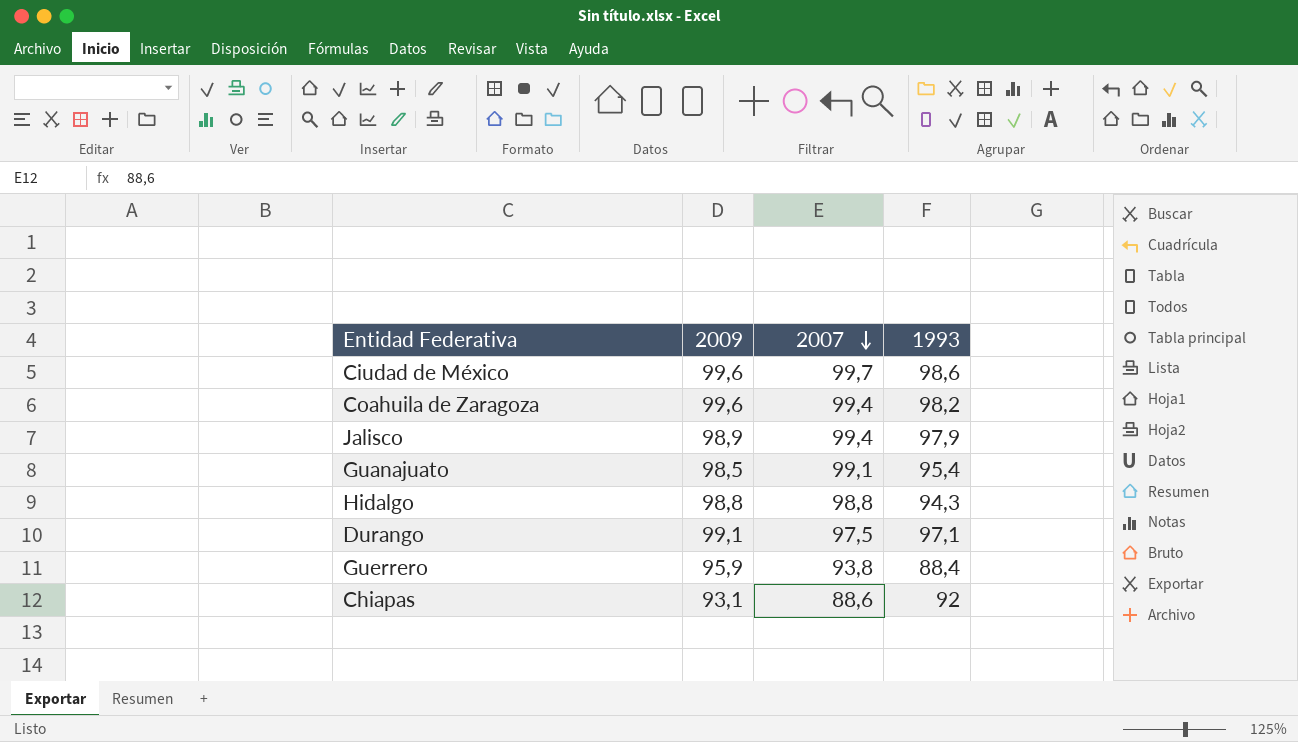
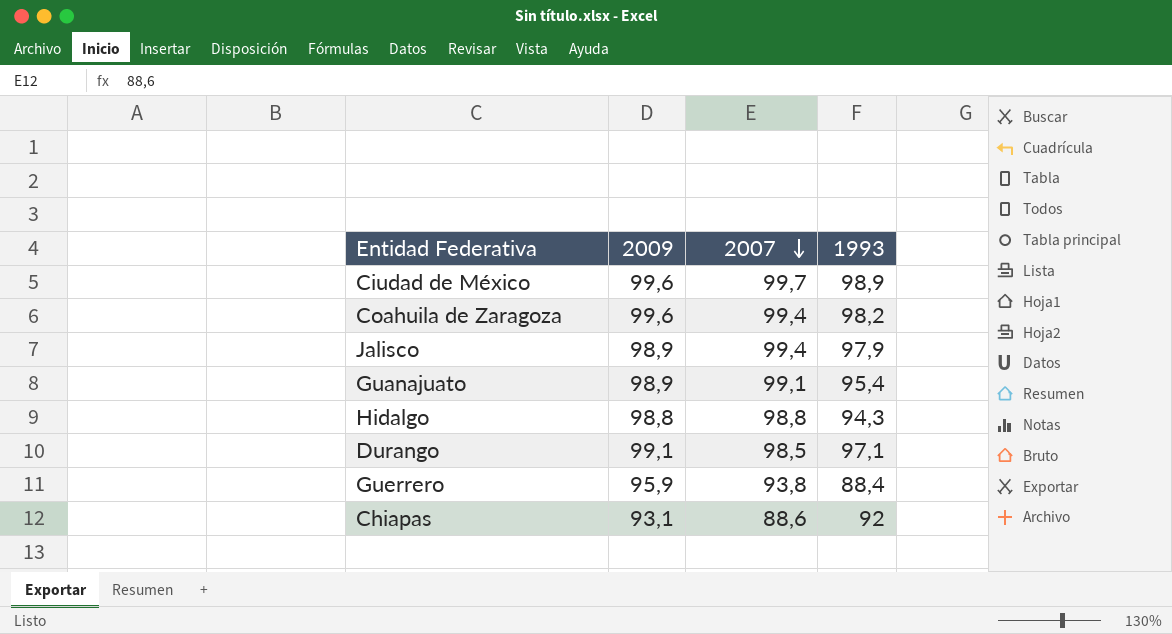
Ciudad de México | 1993: 98,6 -> 98,9
Guanajuato | 2009: 98,5 -> 98,9
Durango | 2007: 97,5 -> 98,5

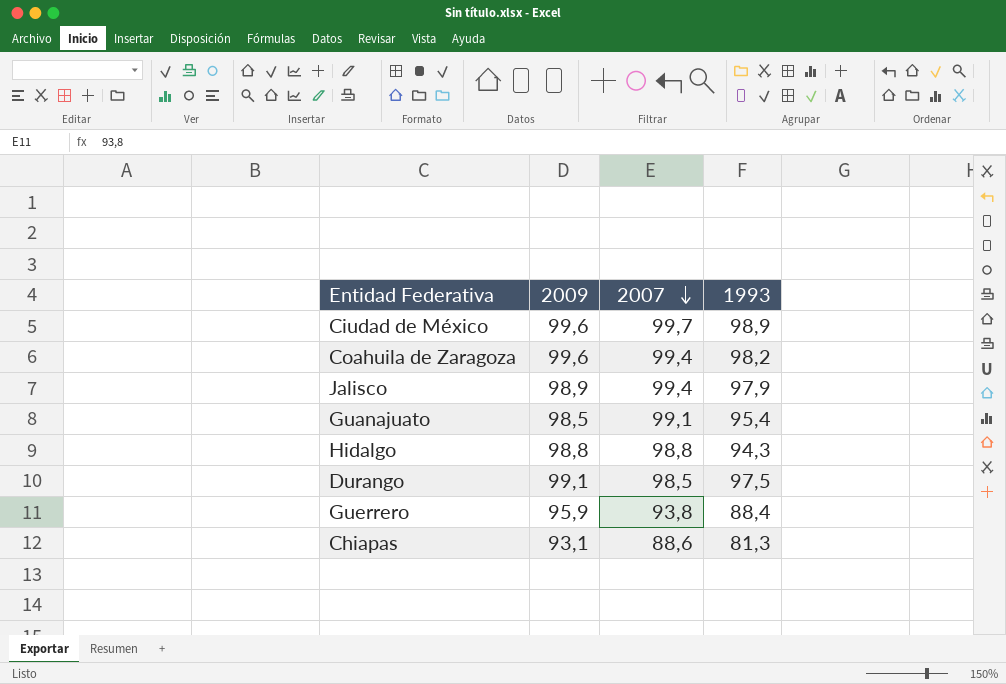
Guanajuato | 2009: 98,9 -> 98,5
Durango | 1993: 97,1 -> 97,5
Chiapas | 1993: 92 -> 81,3

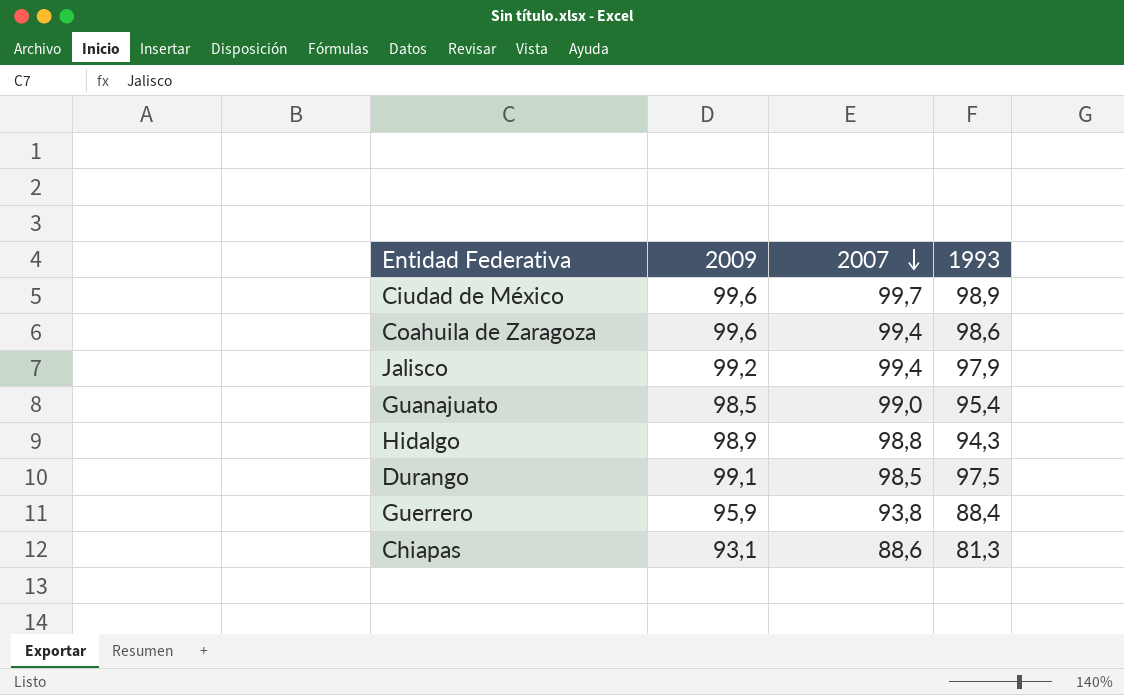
Coahuila de Zaragoza | 1993: 98,2 -> 98,6
Jalisco | 2009: 98,9 -> 99,2
Guanajuato | 2007: 99,1 -> 99,0
Hidalgo | 2009: 98,8 -> 98,9

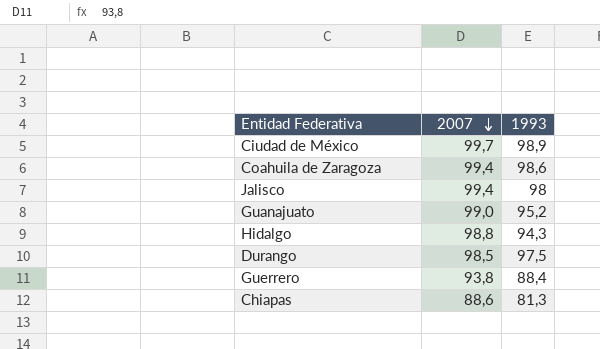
column 2009 | position: 2 -> none
Jalisco | 1993: 97,9 -> 98
Guanajuato | 1993: 95,4 -> 95,2

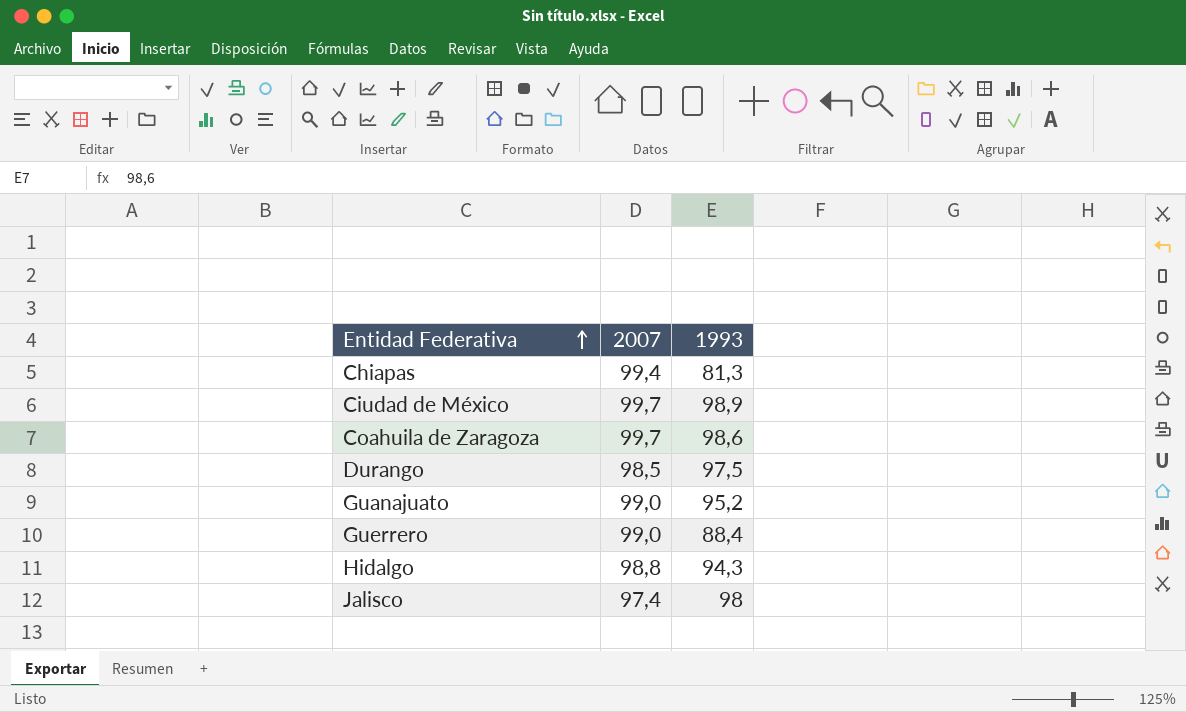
row order: 2007 descending -> Entidad Federativa ascending
Chiapas | 2007: 88,6 -> 99,4
Coahuila de Zaragoza | 2007: 99,4 -> 99,7
Guerrero | 2007: 93,8 -> 99,0
Jalisco | 2007: 99,4 -> 97,4

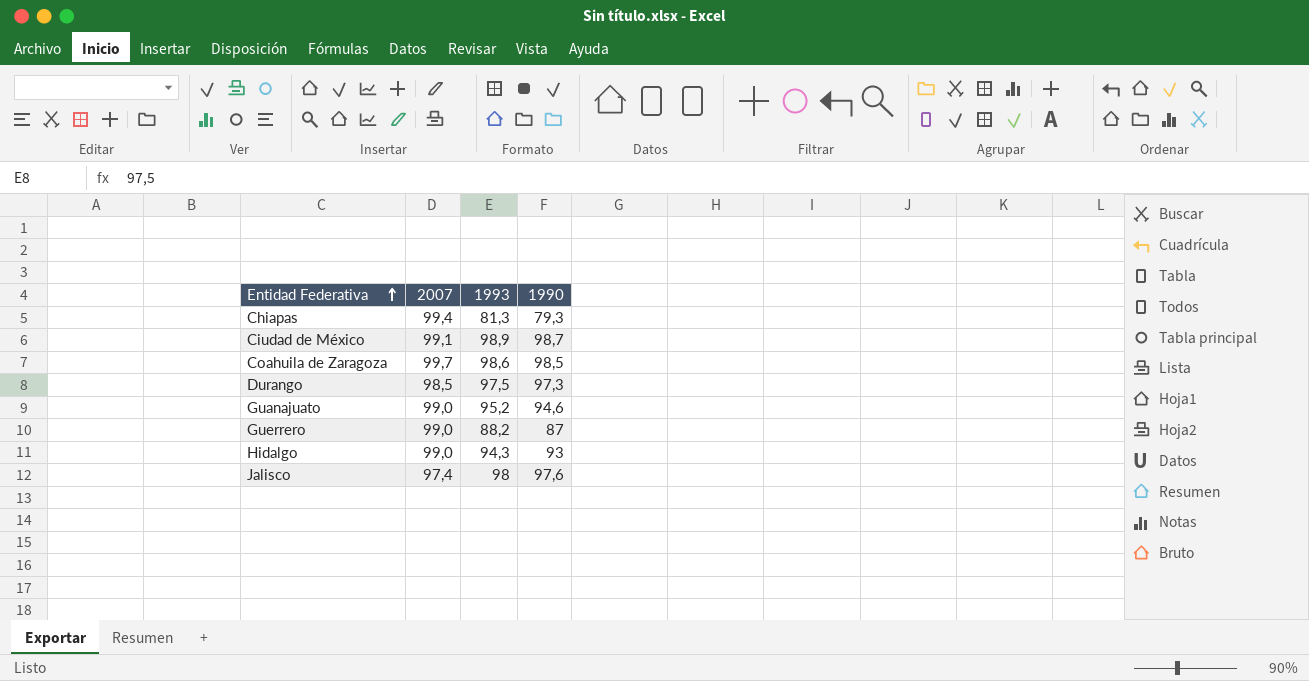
column 1990 | position: none -> 4
Ciudad de México | 2007: 99,7 -> 99,1
Guerrero | 1993: 88,4 -> 88,2
Hidalgo | 2007: 98,8 -> 99,0

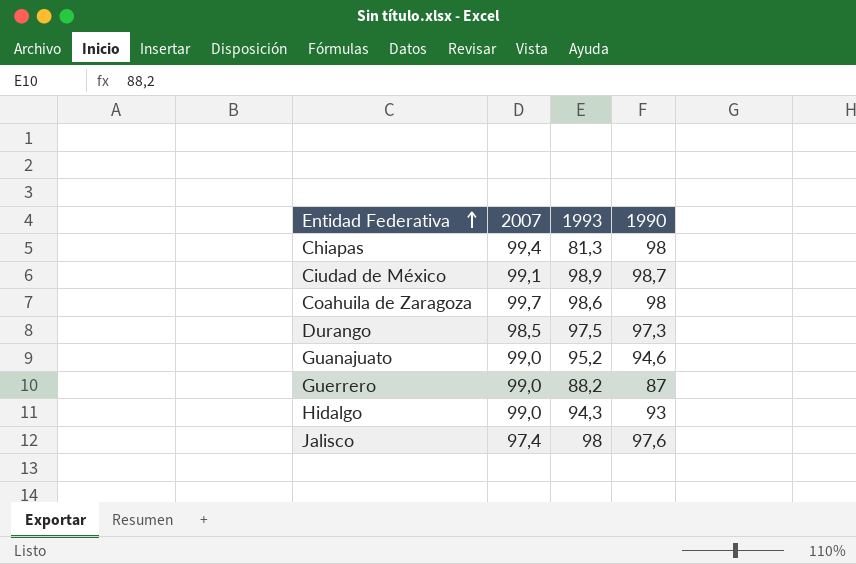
Chiapas | 1990: 79,3 -> 98
Coahuila de Zaragoza | 1990: 98,5 -> 98

